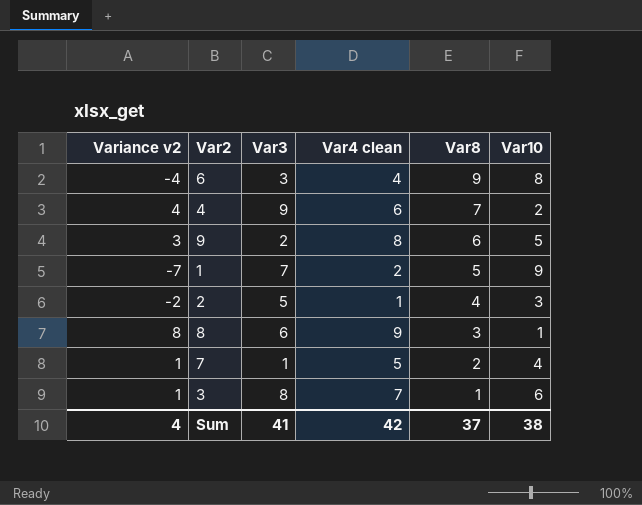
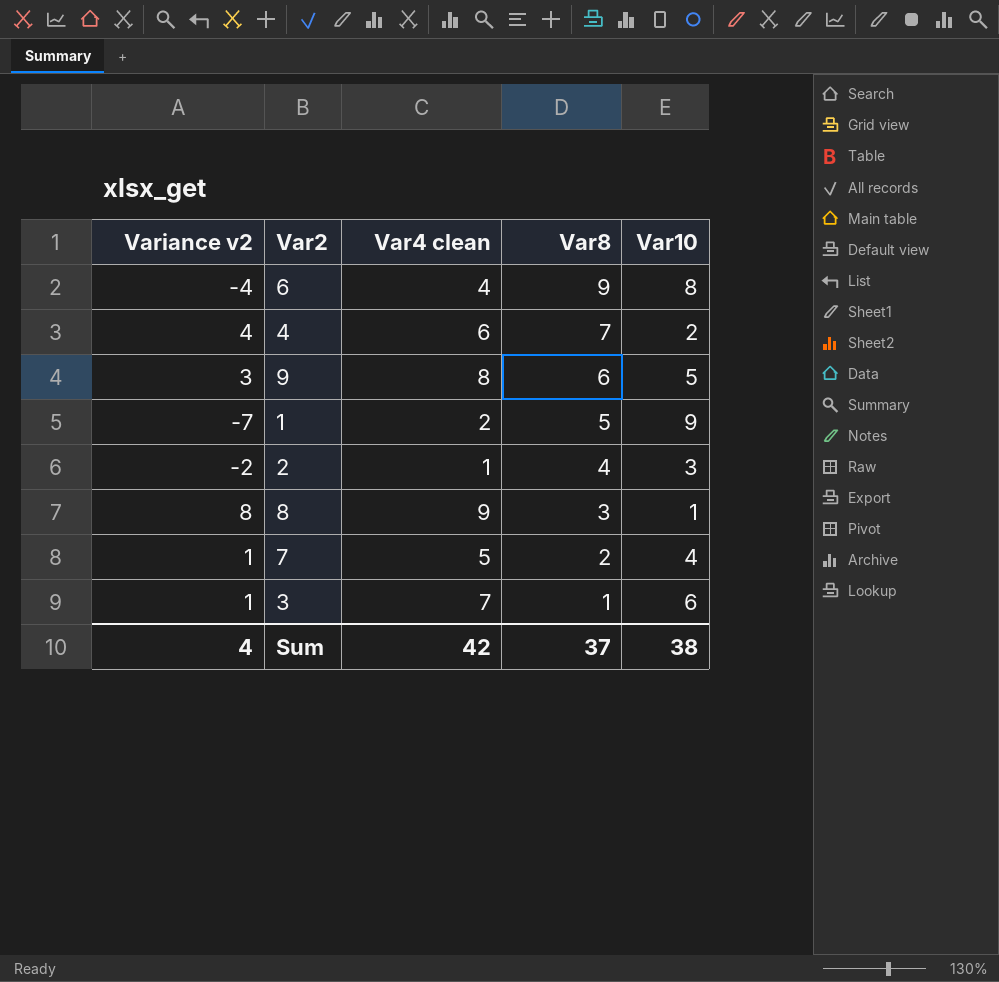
column Var3 | position: 3 -> none

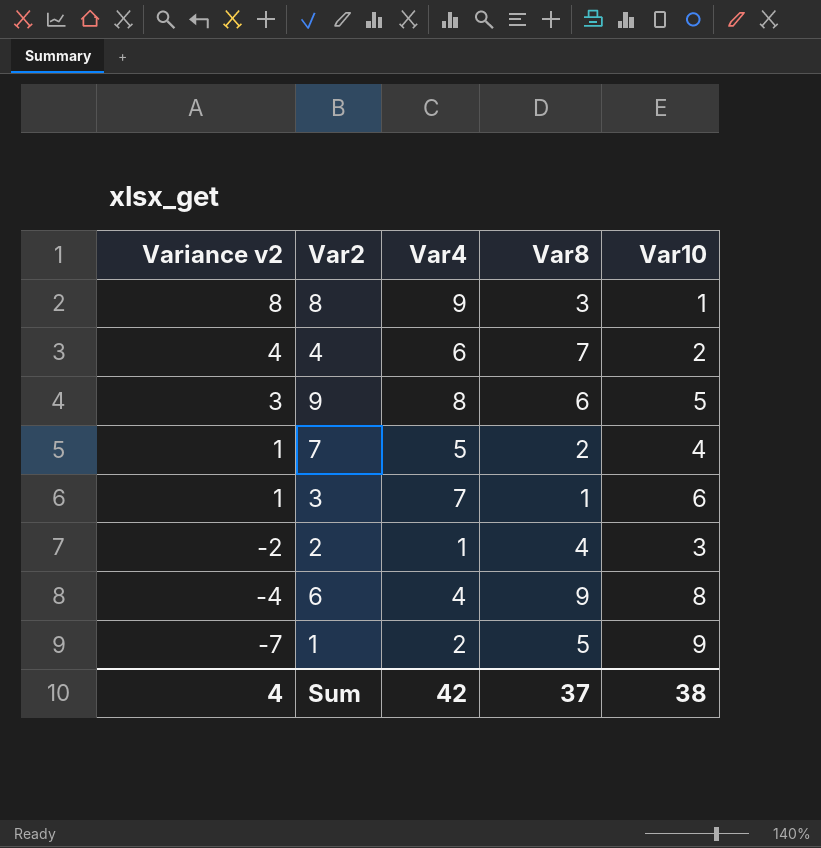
row order: Var8 descending -> Variance v2 descending
column name: Var4 clean -> Var4

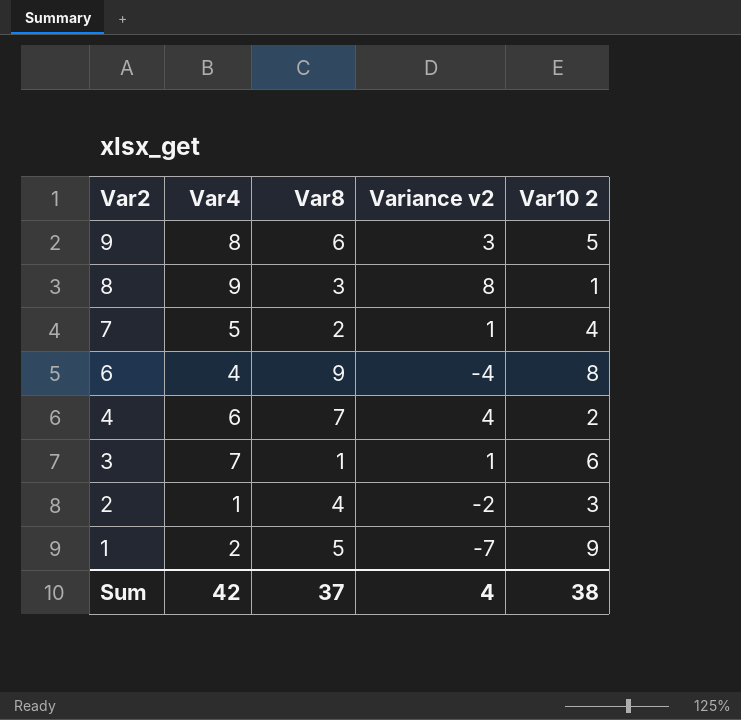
row order: Variance v2 descending -> Var2 descending
column Variance v2 | position: 1 -> 4
column name: Var10 -> Var10 2

